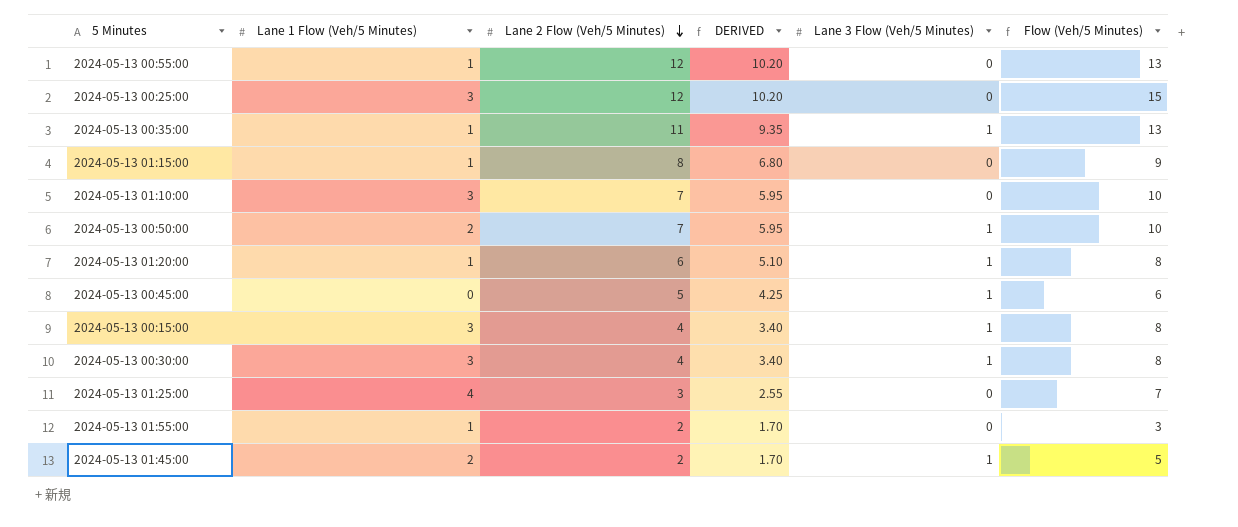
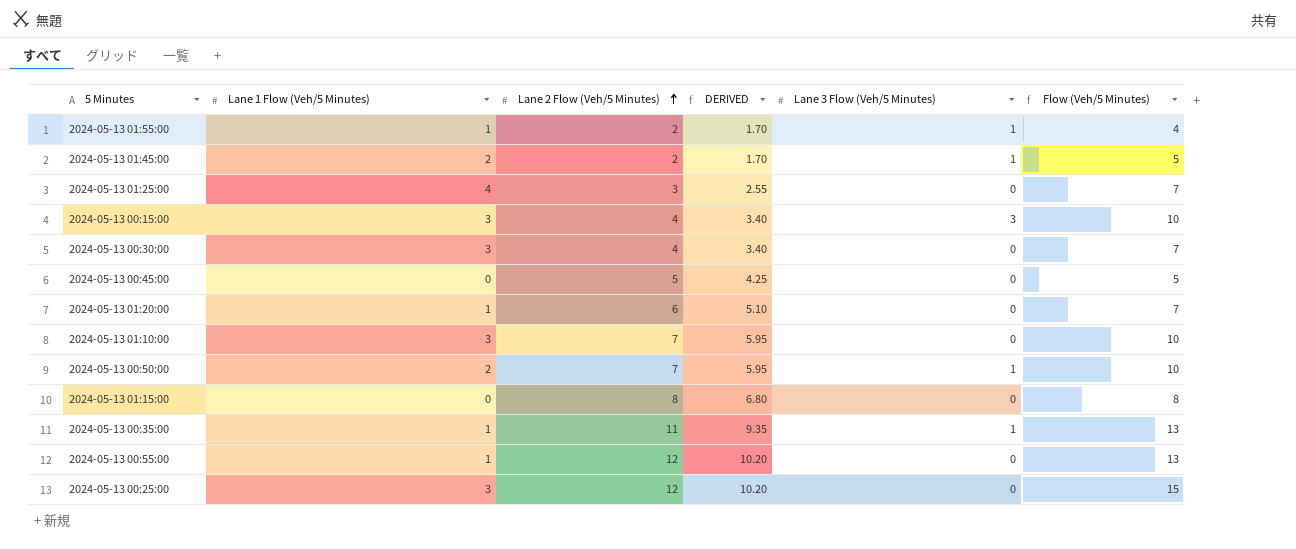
row order: Lane 2 Flow (Veh/5 Minutes) descending -> Lane 2 Flow (Veh/5 Minutes) ascending
2024-05-13 01:55:00 | Lane 3 Flow (Veh/5 Minutes): 0 -> 1
2024-05-13 01:55:00 | Flow (Veh/5 Minutes): 3 -> 4
2024-05-13 00:15:00 | Lane 3 Flow (Veh/5 Minutes): 1 -> 3
2024-05-13 00:15:00 | Flow (Veh/5 Minutes): 8 -> 10
2024-05-13 00:30:00 | Lane 3 Flow (Veh/5 Minutes): 1 -> 0
2024-05-13 00:30:00 | Flow (Veh/5 Minutes): 8 -> 7
2024-05-13 00:45:00 | Lane 3 Flow (Veh/5 Minutes): 1 -> 0
2024-05-13 00:45:00 | Flow (Veh/5 Minutes): 6 -> 5
2024-05-13 01:20:00 | Lane 3 Flow (Veh/5 Minutes): 1 -> 0
2024-05-13 01:20:00 | Flow (Veh/5 Minutes): 8 -> 7
2024-05-13 01:15:00 | Lane 1 Flow (Veh/5 Minutes): 1 -> 0
2024-05-13 01:15:00 | Flow (Veh/5 Minutes): 9 -> 8

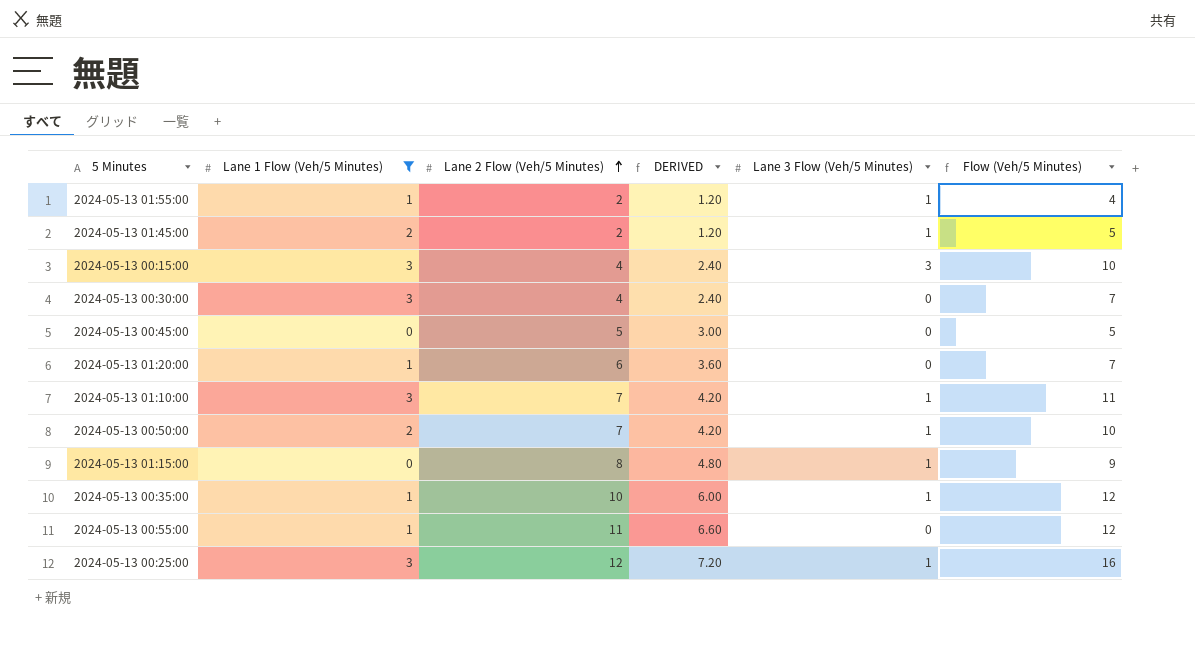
filter: none -> Lane 1 Flow (Veh/5 Minutes) != 4
column DERIVED | formula: [Lane 2 Flow (Veh/5 Minutes)] * 0.85 -> [Lane 2 Flow (Veh/5 Minutes)] * 0.6
2024-05-13 01:10:00 | Lane 3 Flow (Veh/5 Minutes): 0 -> 1
2024-05-13 01:10:00 | Flow (Veh/5 Minutes): 10 -> 11
2024-05-13 01:15:00 | Lane 3 Flow (Veh/5 Minutes): 0 -> 1
2024-05-13 01:15:00 | Flow (Veh/5 Minutes): 8 -> 9
2024-05-13 00:35:00 | Lane 2 Flow (Veh/5 Minutes): 11 -> 10
2024-05-13 00:35:00 | Flow (Veh/5 Minutes): 13 -> 12
2024-05-13 00:55:00 | Lane 2 Flow (Veh/5 Minutes): 12 -> 11
2024-05-13 00:55:00 | Flow (Veh/5 Minutes): 13 -> 12
2024-05-13 00:25:00 | Lane 3 Flow (Veh/5 Minutes): 0 -> 1
2024-05-13 00:25:00 | Flow (Veh/5 Minutes): 15 -> 16

